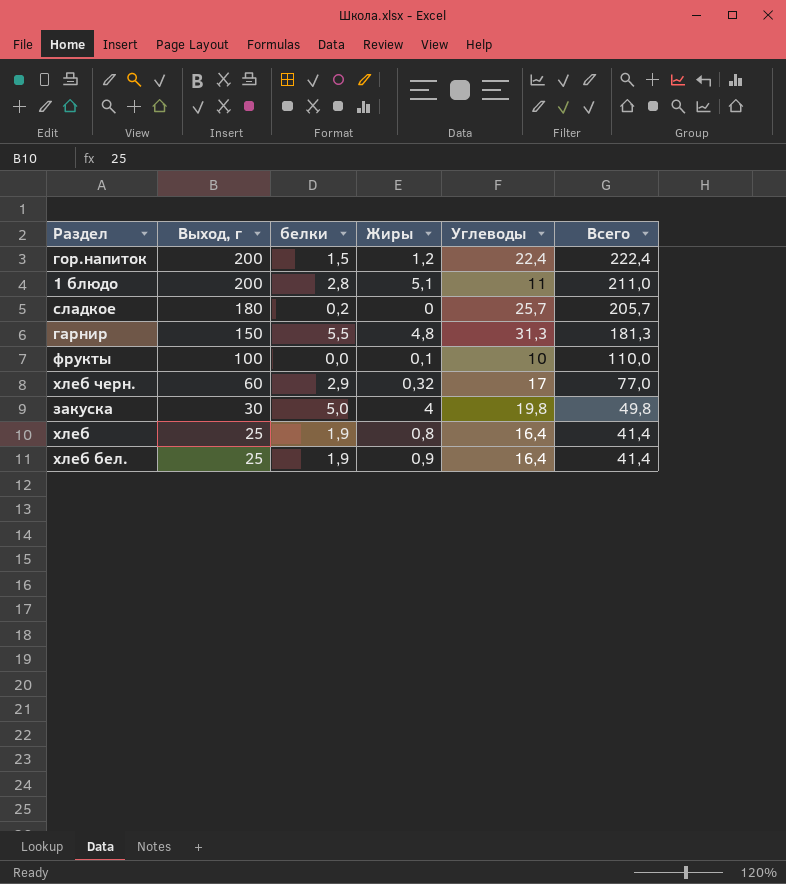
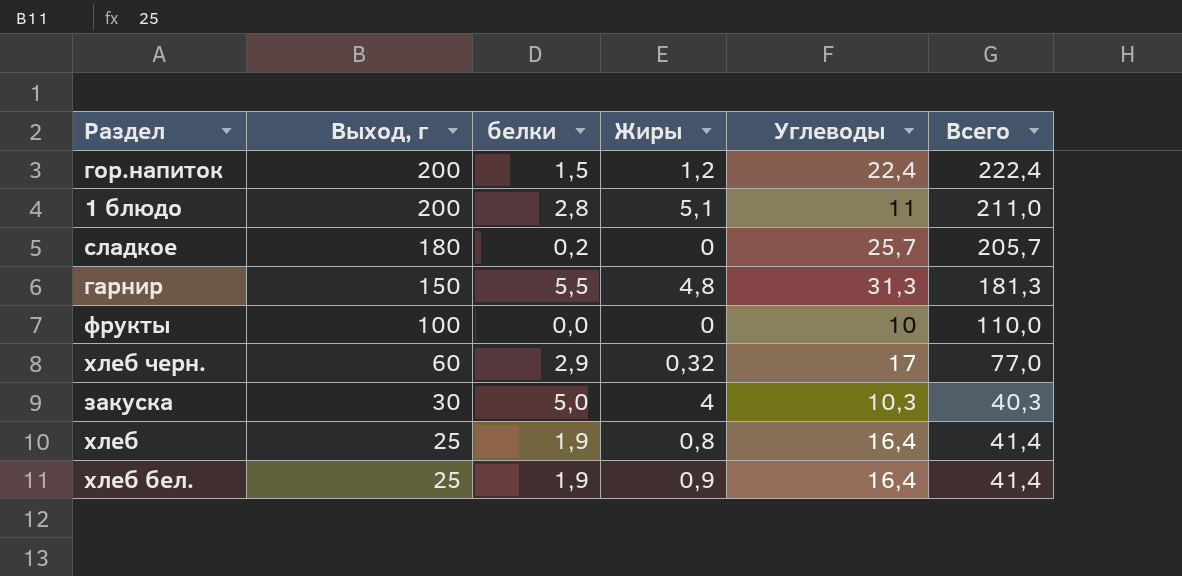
фрукты | Жиры: 0,1 -> 0
закуска | Углеводы: 19,8 -> 10,3
закуска | Всего: 49,8 -> 40,3

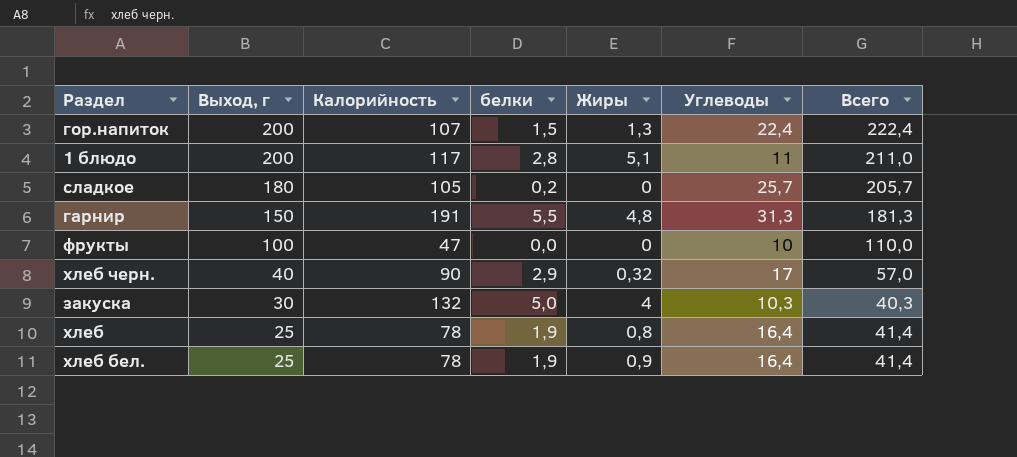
column Калорийность | position: none -> 3
гор.напиток | Жиры: 1,2 -> 1,3
хлеб черн. | Выход, г: 60 -> 40
хлеб черн. | Всего: 77,0 -> 57,0

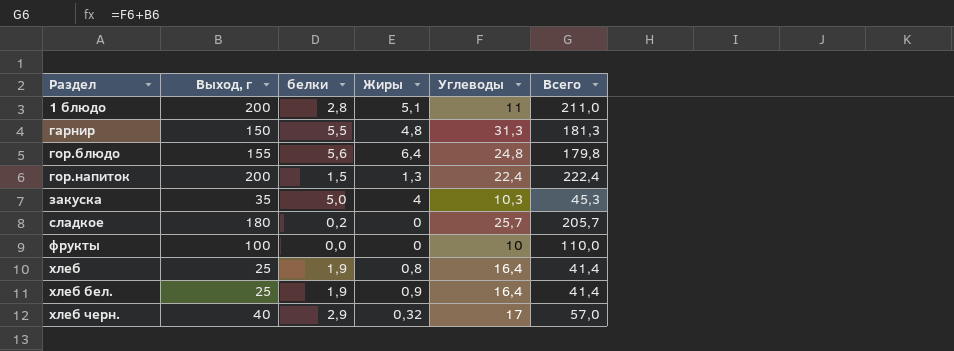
row order: Выход, г descending -> Раздел ascending
column Калорийность | position: 3 -> none
row гор.блюдо: none -> 155 | 5,6 | 6,4 | 24,8 | 179,8
закуска | Выход, г: 30 -> 35
закуска | Всего: 40,3 -> 45,3

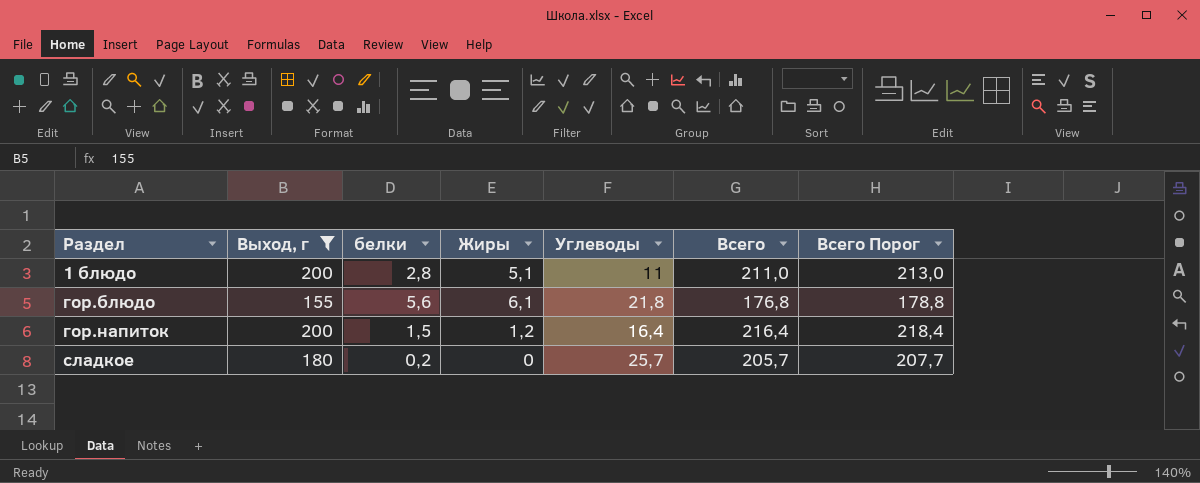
filter: none -> Выход, г >= 155
column Всего Порог | formula: none -> [Всего] + 2
гор.блюдо | Жиры: 6,4 -> 6,1
гор.блюдо | Углеводы: 24,8 -> 21,8
гор.блюдо | Всего: 179,8 -> 176,8
гор.напиток | Жиры: 1,3 -> 1,2
гор.напиток | Углеводы: 22,4 -> 16,4
гор.напиток | Всего: 222,4 -> 216,4

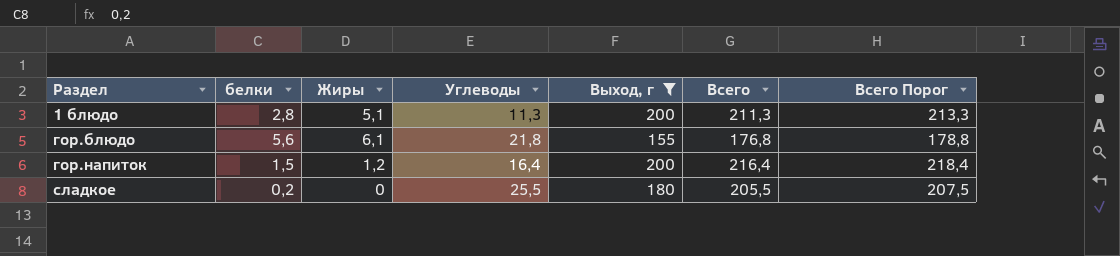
column Выход, г | position: 2 -> 5
1 блюдо | Углеводы: 11 -> 11,3
1 блюдо | Всего: 211,0 -> 211,3
1 блюдо | Всего Порог: 213,0 -> 213,3
сладкое | Углеводы: 25,7 -> 25,5
сладкое | Всего: 205,7 -> 205,5
сладкое | Всего Порог: 207,7 -> 207,5

